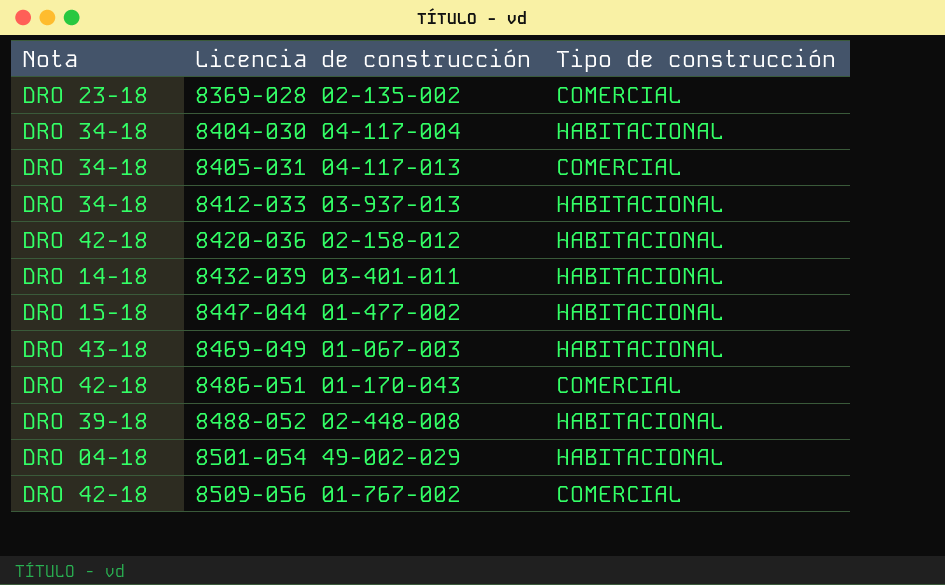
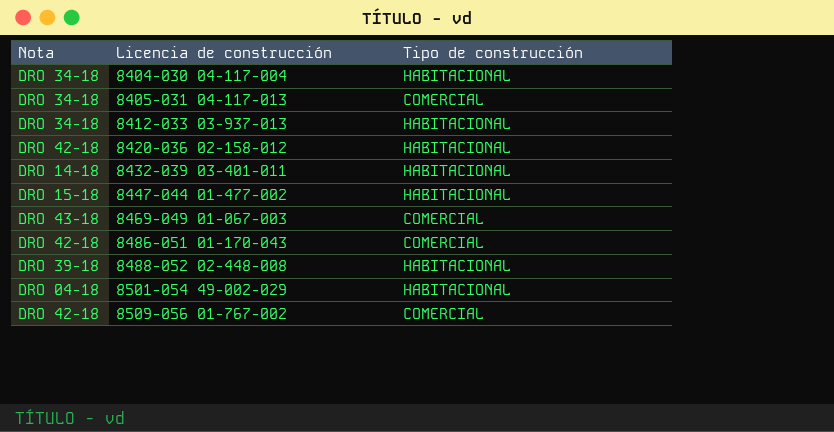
row 8369-028 02-135-002: DRO 23-18 | COMERCIAL -> none
8469-049 01-067-003 | Tipo de construcción: HABITACIONAL -> COMERCIAL

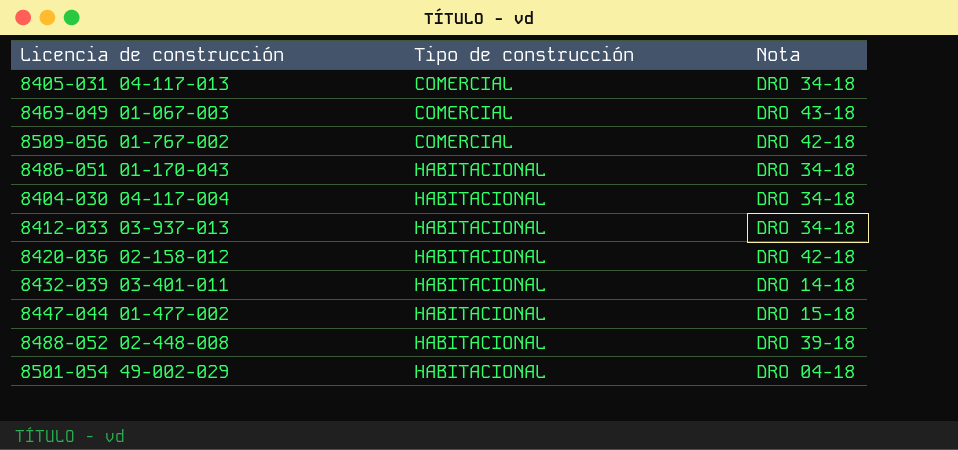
row order: Licencia de construcción ascending -> Tipo de construcción ascending
column Nota | position: 1 -> 3
8486-051 01-170-043 | Tipo de construcción: COMERCIAL -> HABITACIONAL
8486-051 01-170-043 | Nota: DRO 42-18 -> DRO 34-18

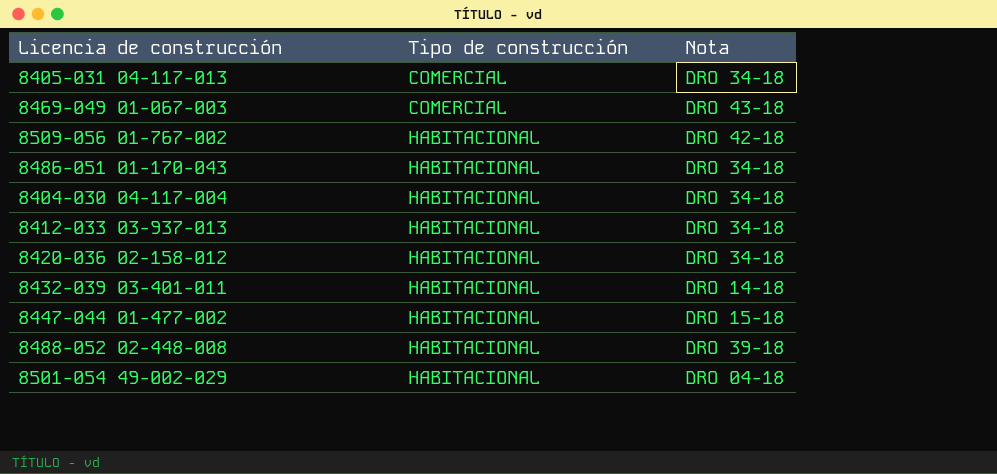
8509-056 01-767-002 | Tipo de construcción: COMERCIAL -> HABITACIONAL
8420-036 02-158-012 | Nota: DRO 42-18 -> DRO 34-18

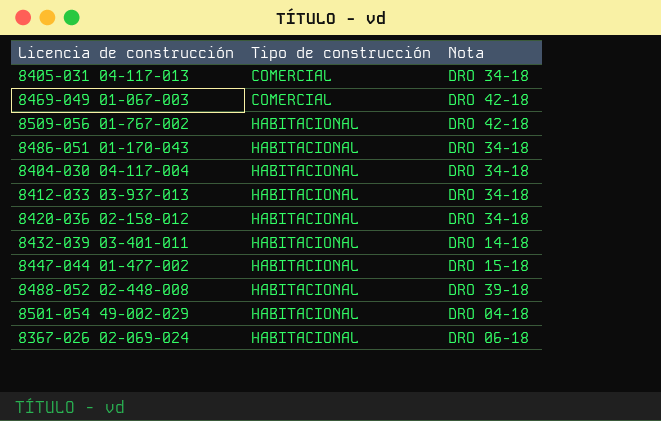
8469-049 01-067-003 | Nota: DRO 43-18 -> DRO 42-18
row 8367-026 02-069-024: none -> HABITACIONAL | DRO 06-18

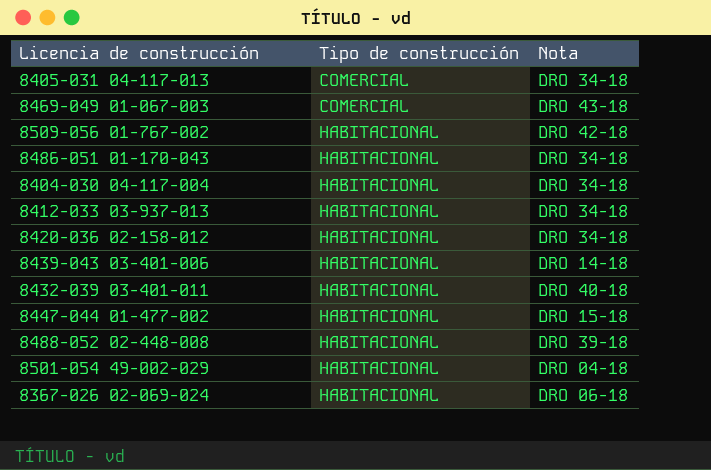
8469-049 01-067-003 | Nota: DRO 42-18 -> DRO 43-18
row 8439-043 03-401-006: none -> HABITACIONAL | DRO 14-18
8432-039 03-401-011 | Nota: DRO 14-18 -> DRO 40-18

